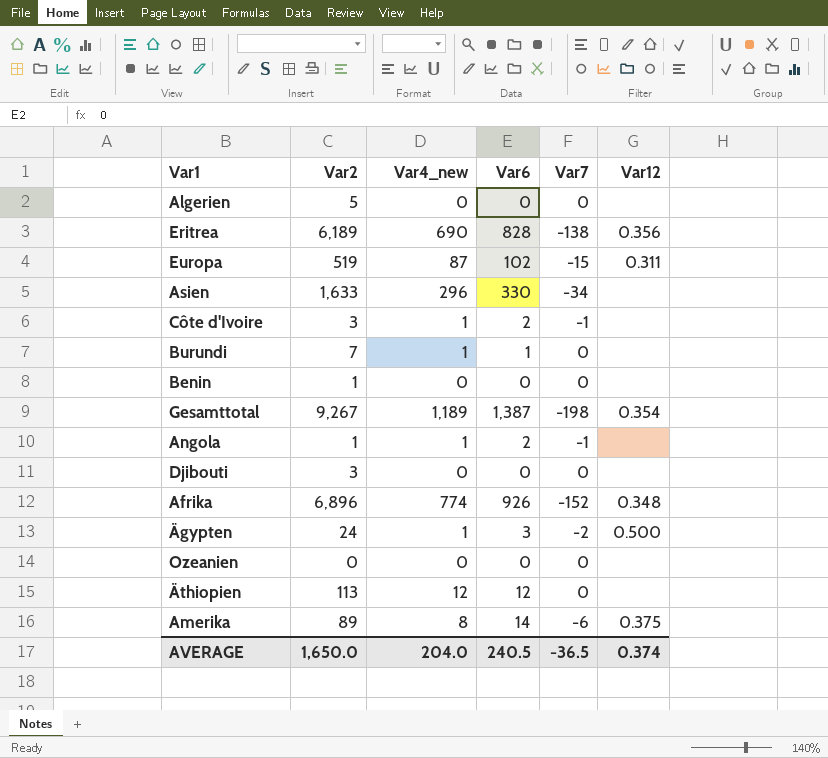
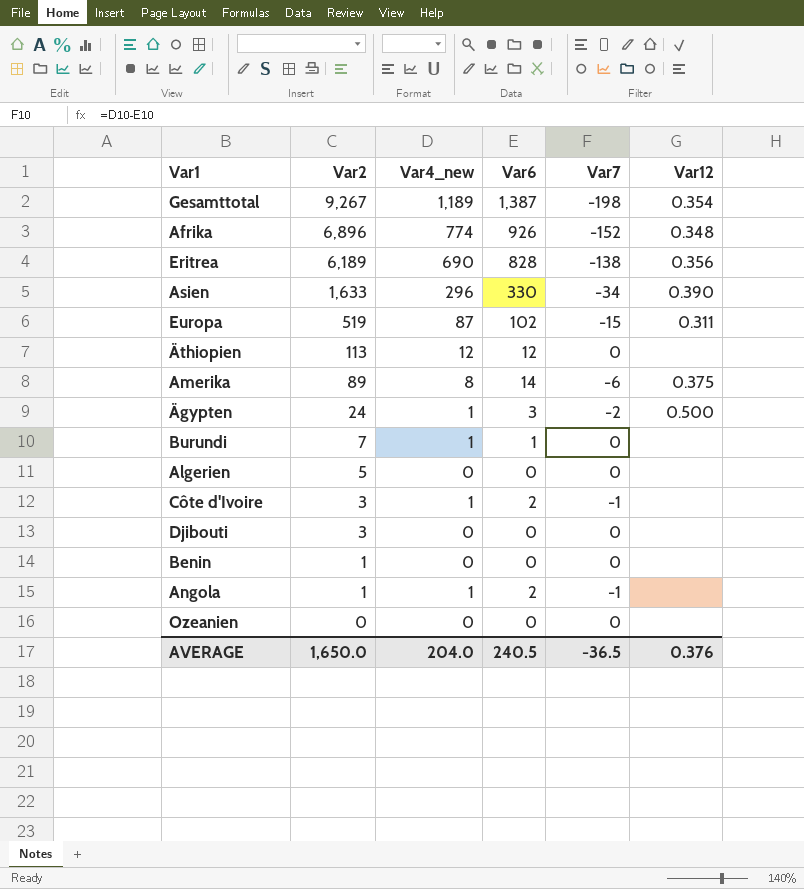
row order: none -> Var2 descending
Asien | Var12: none -> 0.390
AVERAGE | Var12: 0.374 -> 0.376

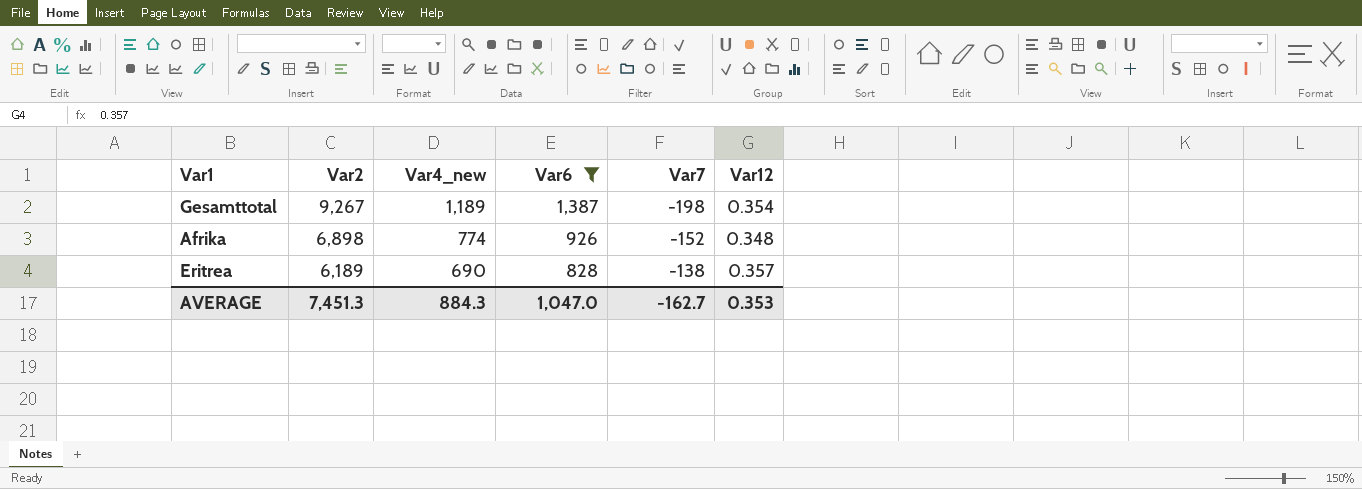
filter: none -> Var6 >= 828
Afrika | Var2: 6,896 -> 6,898
Eritrea | Var12: 0.356 -> 0.357
AVERAGE | Var2: 1,650.0 -> 7,451.3
AVERAGE | Var4_new: 204.0 -> 884.3
AVERAGE | Var6: 240.5 -> 1,047.0
AVERAGE | Var7: -36.5 -> -162.7
AVERAGE | Var12: 0.376 -> 0.353

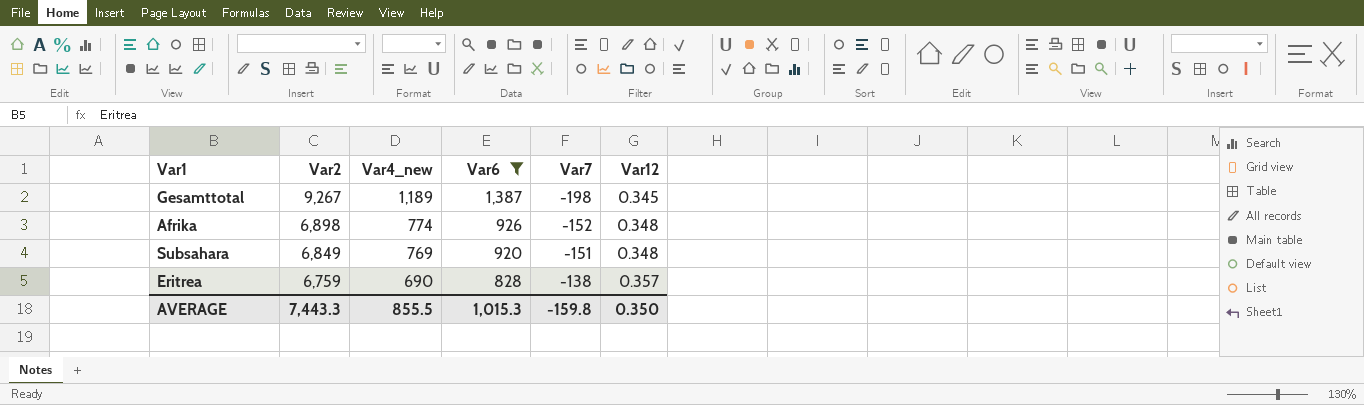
Gesamttotal | Var12: 0.354 -> 0.345
row Subsahara: none -> 6,849 | 769 | 920 | -151 | 0.348
Eritrea | Var2: 6,189 -> 6,759
AVERAGE | Var2: 7,451.3 -> 7,443.3
AVERAGE | Var4_new: 884.3 -> 855.5
AVERAGE | Var6: 1,047.0 -> 1,015.3
AVERAGE | Var7: -162.7 -> -159.8
AVERAGE | Var12: 0.353 -> 0.350

